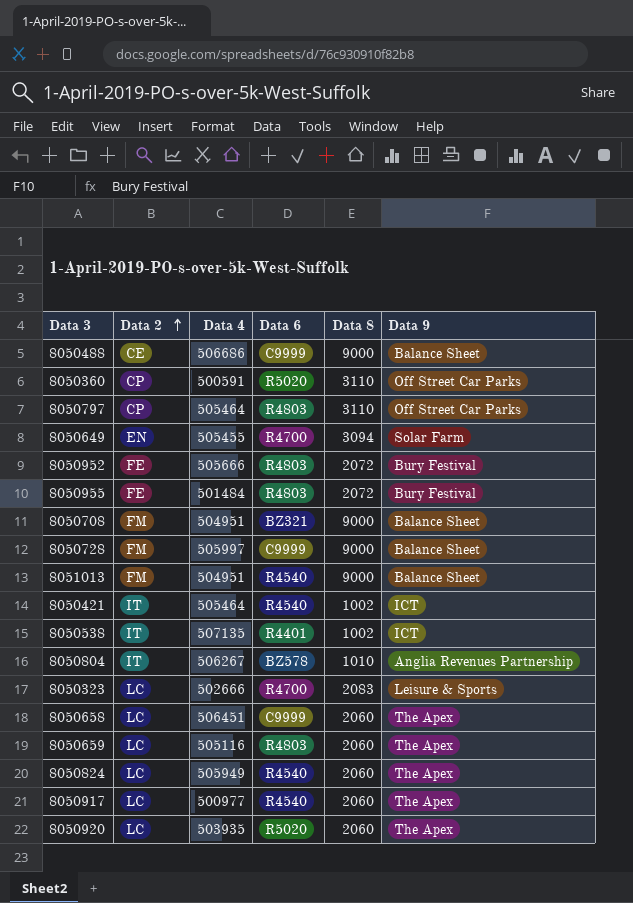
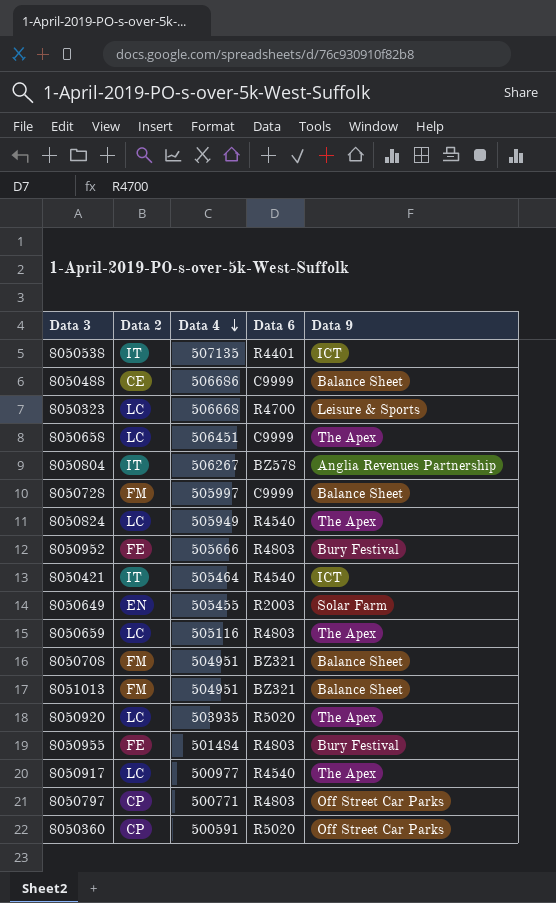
row order: Data 2 ascending -> Data 4 descending
column Data 8 | position: 5 -> none
8050323 | Data 4: 502666 -> 506668
8050649 | Data 6: R4700 -> R2003
8051013 | Data 6: R4540 -> BZ321
8050797 | Data 4: 505464 -> 500771

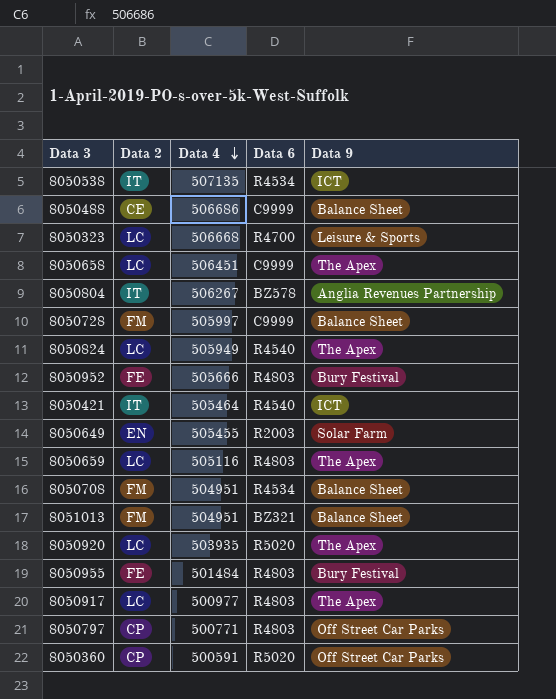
8050538 | Data 6: R4401 -> R4534
8050708 | Data 6: BZ321 -> R4534
8050917 | Data 6: R4540 -> R4803

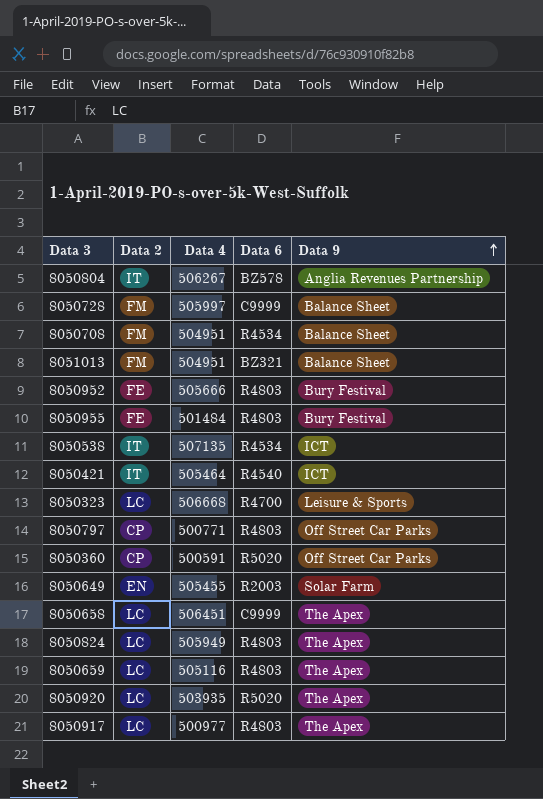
row order: Data 4 descending -> Data 9 ascending
row 8050488: CE | 506686 | C9999 | Balance Sheet -> none
8050824 | Data 6: R4540 -> R4803

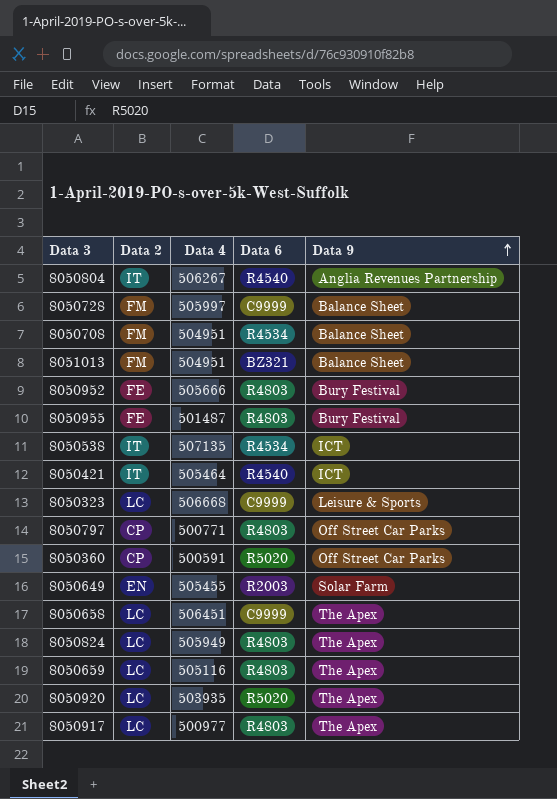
8050804 | Data 6: BZ578 -> R4540
8050955 | Data 4: 501484 -> 501487
8050323 | Data 6: R4700 -> C9999

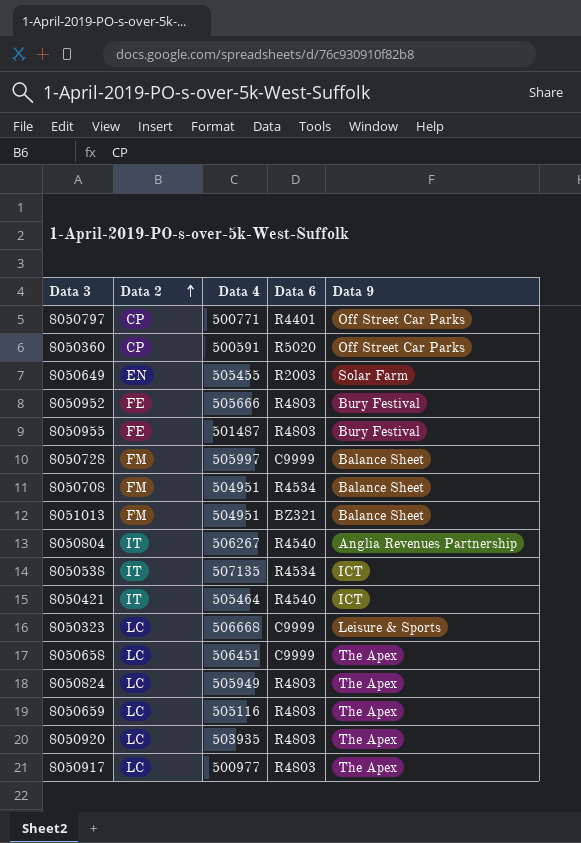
row order: Data 9 ascending -> Data 2 ascending
8050797 | Data 6: R4803 -> R4401
8050920 | Data 6: R5020 -> R4803

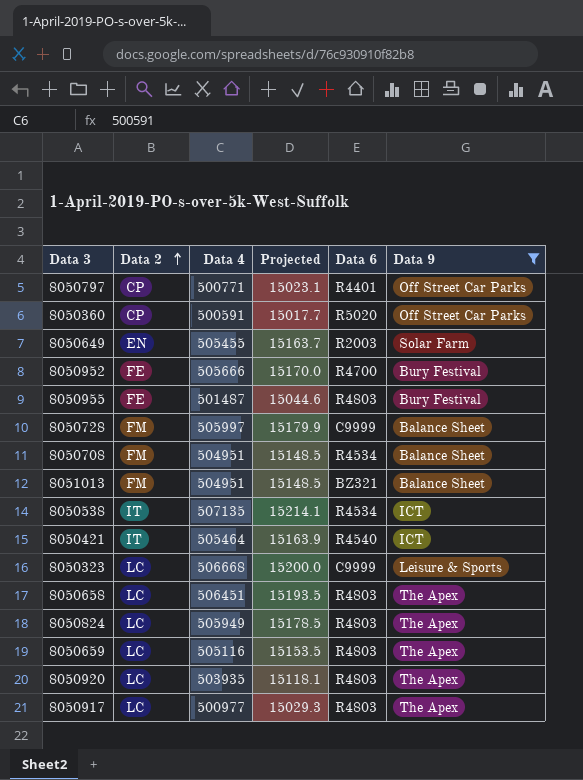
filter: none -> Data 9 != Anglia Revenues Partnership
column Projected | formula: none -> [Data 4] * 0.03
8050952 | Data 6: R4803 -> R4700
8050658 | Data 6: C9999 -> R4803

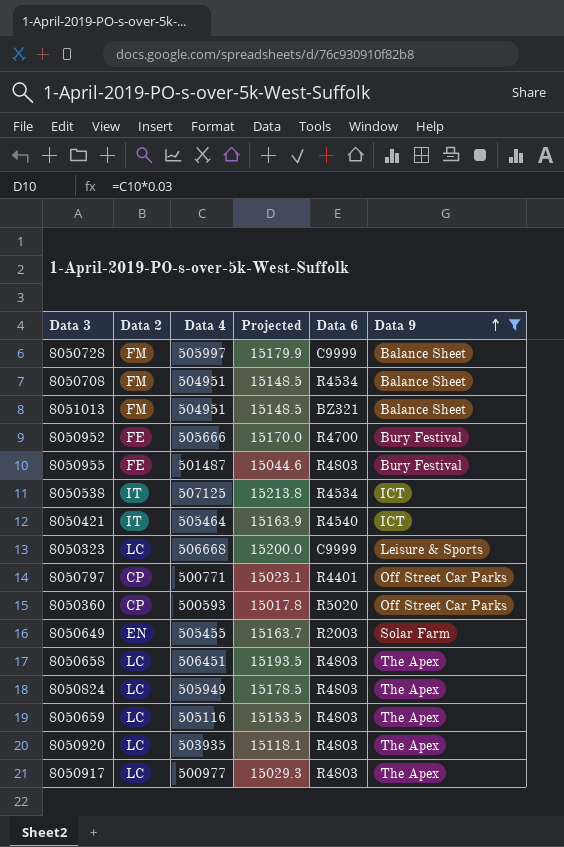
row order: Data 2 ascending -> Data 9 ascending
8050538 | Data 4: 507135 -> 507125
8050538 | Projected: 15214.1 -> 15213.8
8050360 | Data 4: 500591 -> 500593
8050360 | Projected: 15017.7 -> 15017.8

